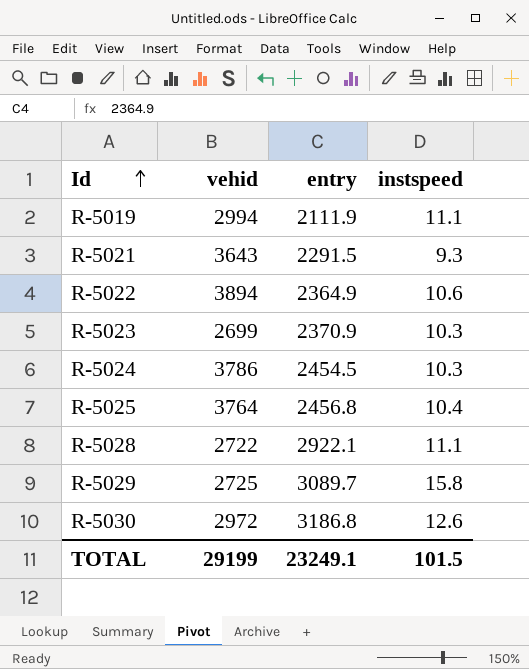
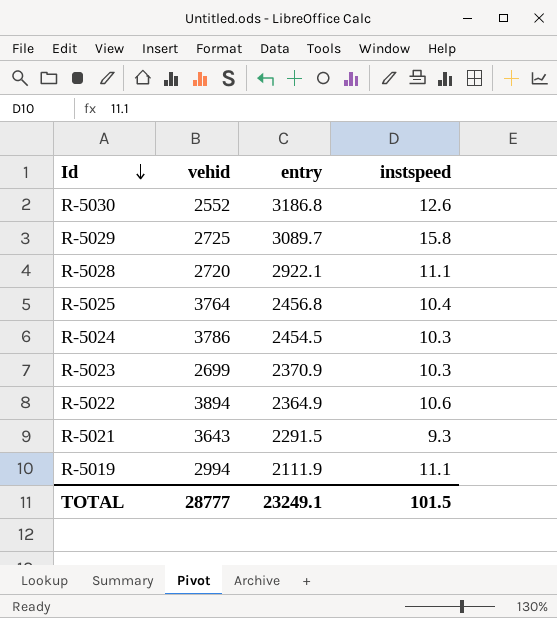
row order: Id ascending -> Id descending
R-5030 | vehid: 2972 -> 2552
R-5028 | vehid: 2722 -> 2720
TOTAL | vehid: 29199 -> 28777

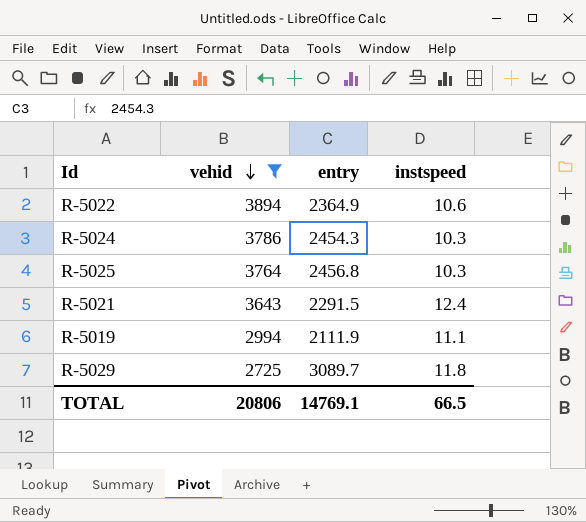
filter: none -> vehid >= 2725
row order: Id descending -> vehid descending
R-5024 | entry: 2454.5 -> 2454.3
R-5025 | instspeed: 10.4 -> 10.3
R-5021 | instspeed: 9.3 -> 12.4
R-5029 | instspeed: 15.8 -> 11.8
TOTAL | vehid: 28777 -> 20806
TOTAL | entry: 23249.1 -> 14769.1
TOTAL | instspeed: 101.5 -> 66.5

